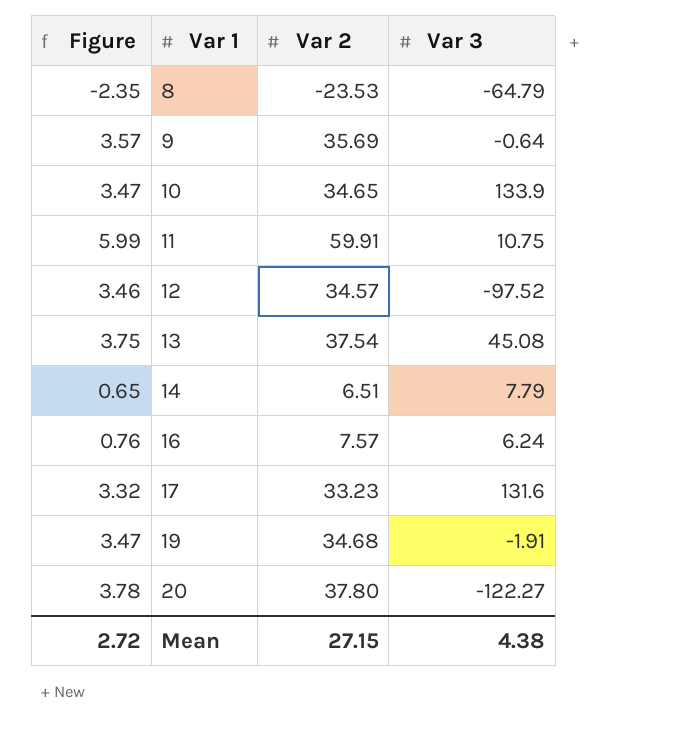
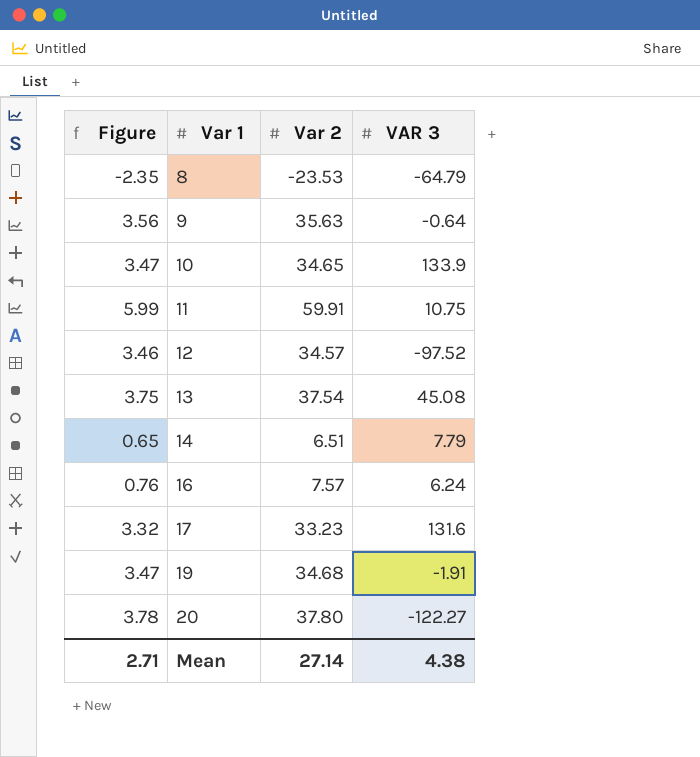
column name: Var 3 -> VAR 3
9 | Figure: 3.57 -> 3.56
9 | Var 2: 35.69 -> 35.63
Mean | Figure: 2.72 -> 2.71
Mean | Var 2: 27.15 -> 27.14

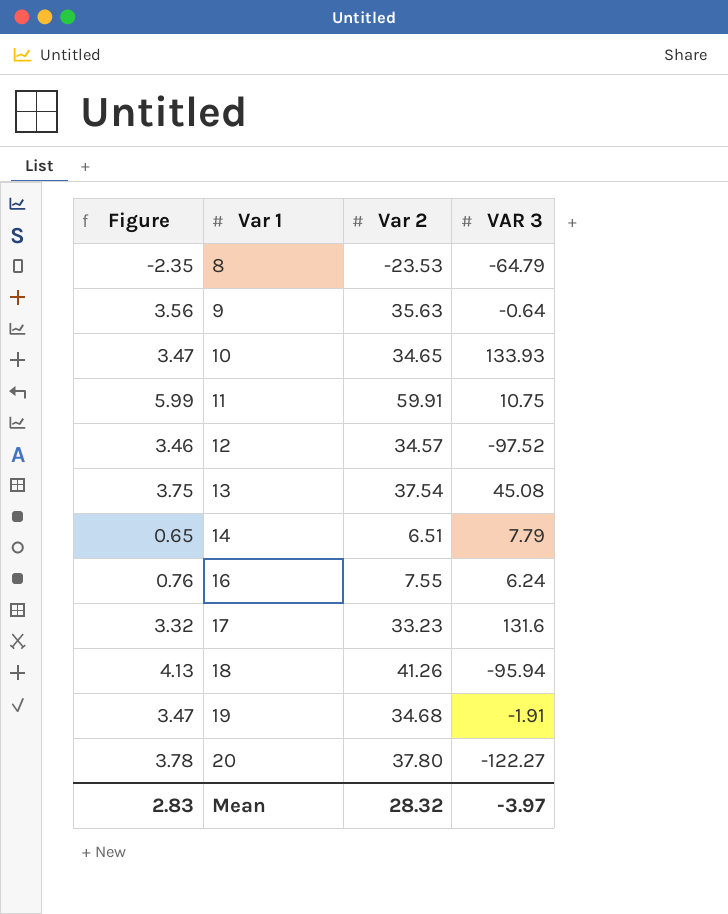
10 | VAR 3: 133.9 -> 133.93
16 | Var 2: 7.57 -> 7.55
row 18: none -> 4.13 | 41.26 | -95.94
Mean | Figure: 2.71 -> 2.83
Mean | Var 2: 27.14 -> 28.32
Mean | VAR 3: 4.38 -> -3.97

